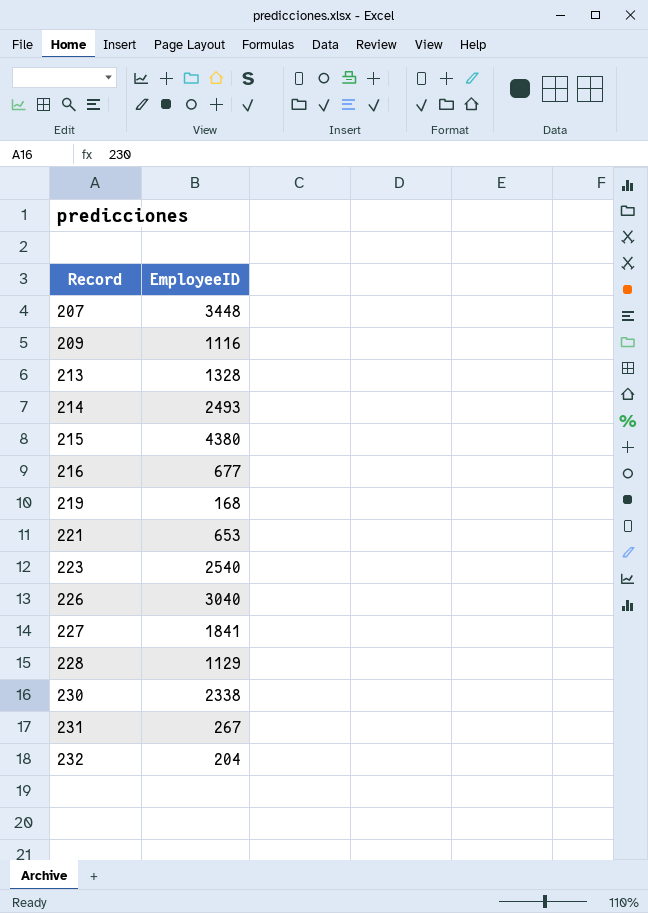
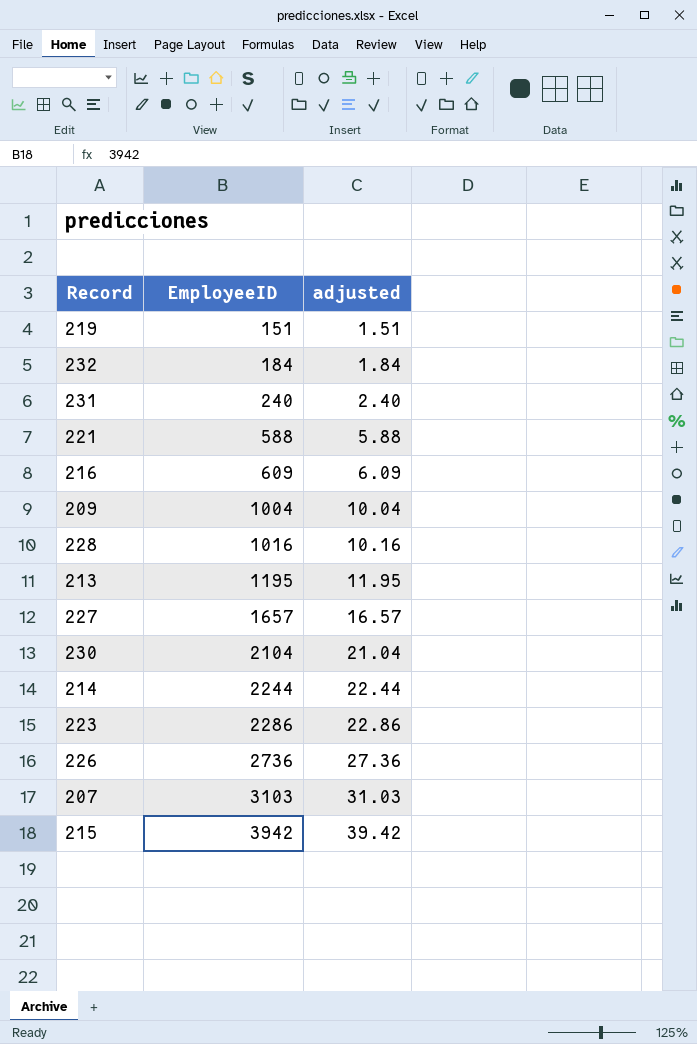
row order: Record ascending -> EmployeeID ascending
column adjusted | formula: none -> [EmployeeID] * 0.01
219 | EmployeeID: 168 -> 151
232 | EmployeeID: 204 -> 184
231 | EmployeeID: 267 -> 240
221 | EmployeeID: 653 -> 588
216 | EmployeeID: 677 -> 609
209 | EmployeeID: 1116 -> 1004
228 | EmployeeID: 1129 -> 1016
213 | EmployeeID: 1328 -> 1195
227 | EmployeeID: 1841 -> 1657
230 | EmployeeID: 2338 -> 2104
214 | EmployeeID: 2493 -> 2244
223 | EmployeeID: 2540 -> 2286
226 | EmployeeID: 3040 -> 2736
207 | EmployeeID: 3448 -> 3103
215 | EmployeeID: 4380 -> 3942

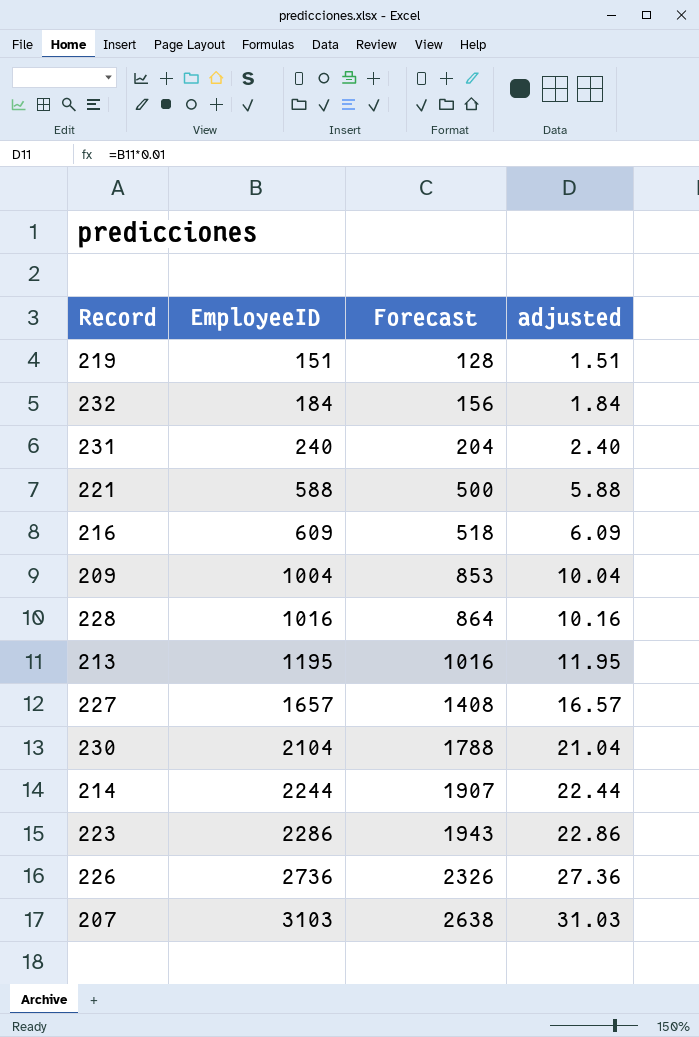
column Forecast | formula: none -> [EmployeeID] * 0.85
row 215: 3942 | 39.42 -> none

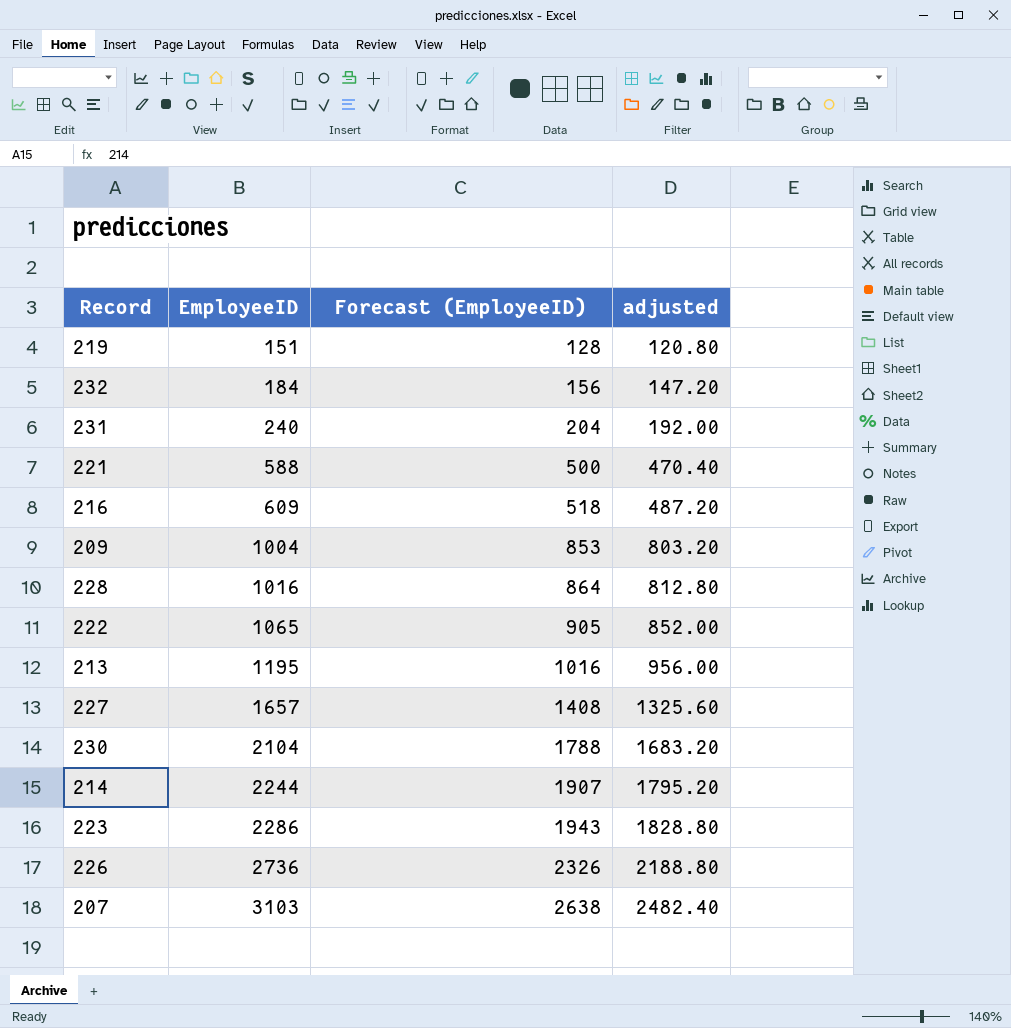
column name: Forecast -> Forecast (EmployeeID)
column adjusted | formula: [EmployeeID] * 0.01 -> [EmployeeID] * 0.8
row 222: none -> 1065 | 905 | 852.00

